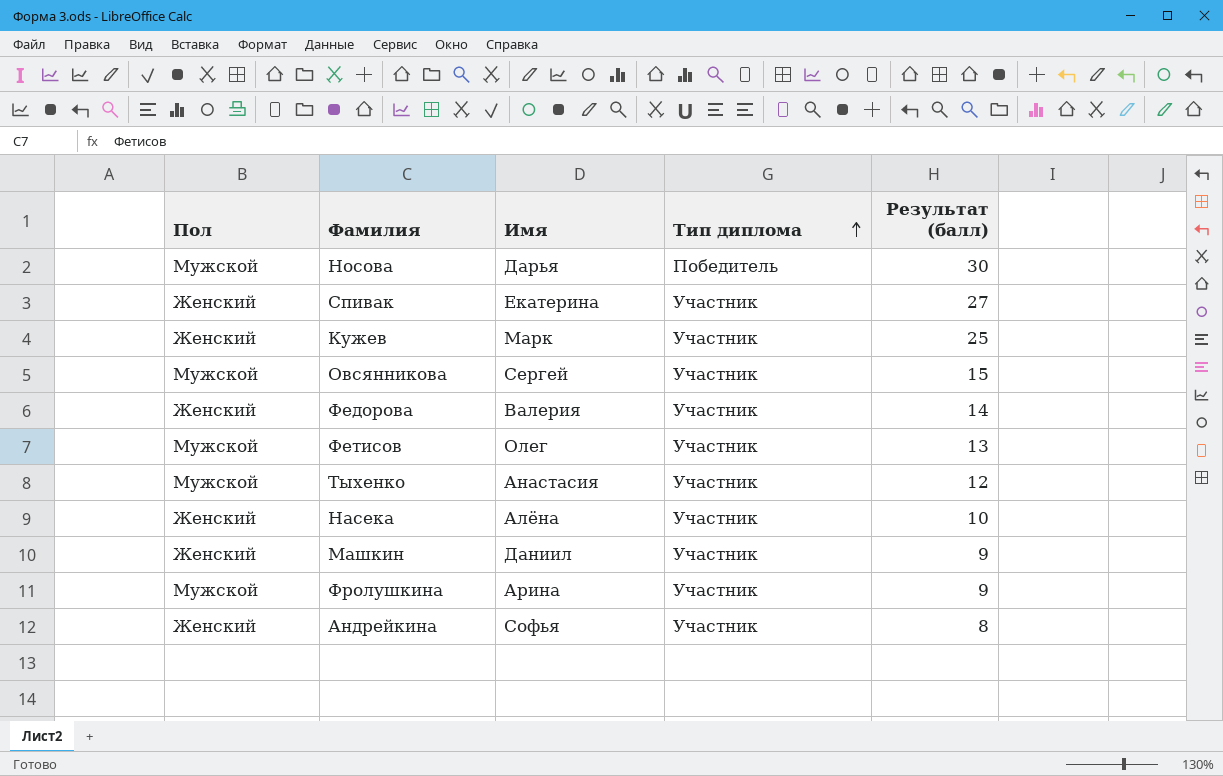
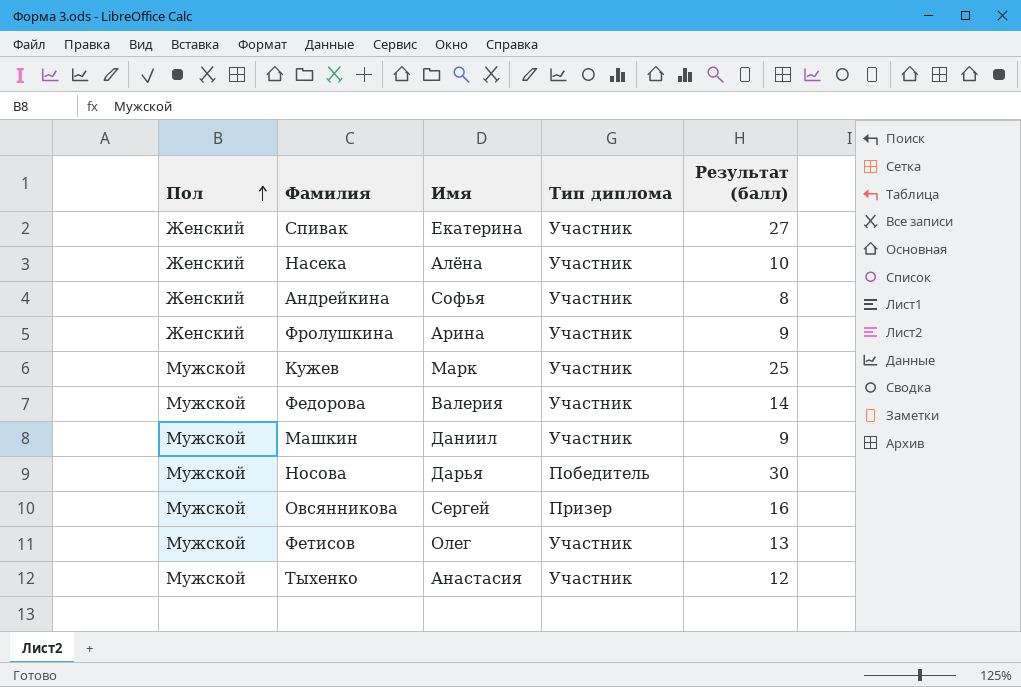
row order: Тип диплома ascending -> Пол ascending
Фролушкина | Пол: Мужской -> Женский
Кужев | Пол: Женский -> Мужской
Федорова | Пол: Женский -> Мужской
Машкин | Пол: Женский -> Мужской
Овсянникова | Тип диплома: Участник -> Призер
Овсянникова | Результат (балл): 15 -> 16

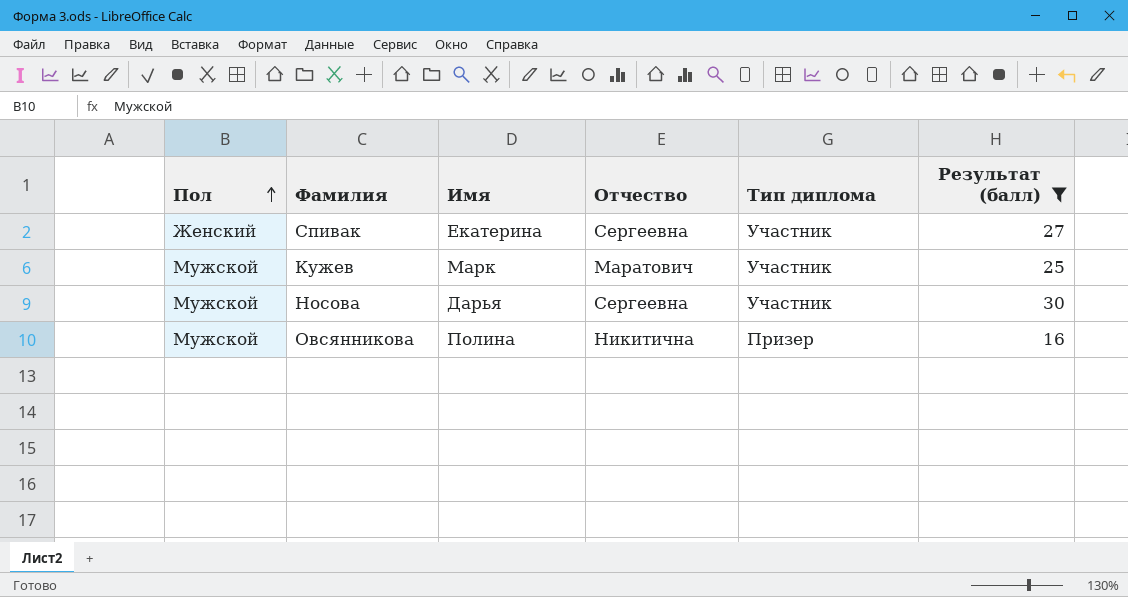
filter: none -> Результат (балл) >= 16
column Отчество | position: none -> 4
Носова | Тип диплома: Победитель -> Участник
Овсянникова | Имя: Сергей -> Полина

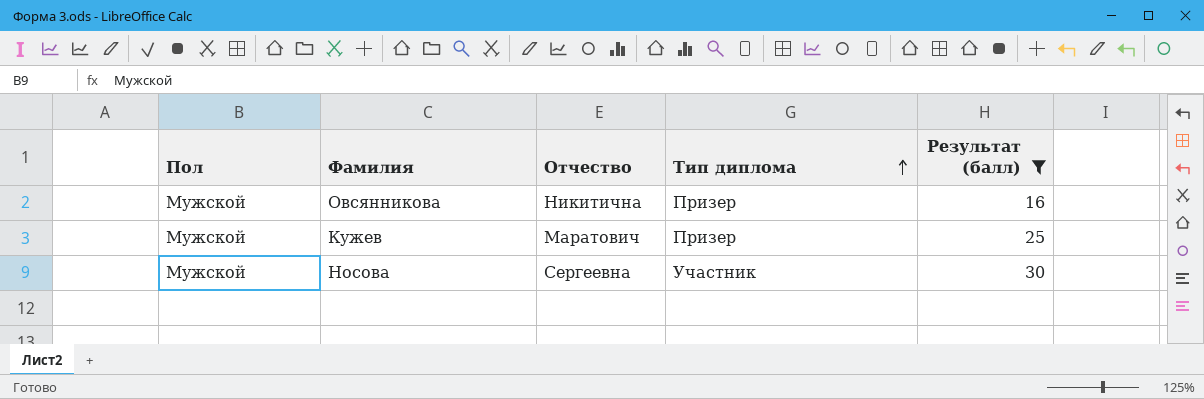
row order: Пол ascending -> Тип диплома ascending
column Имя | position: 3 -> none
row Спивак: Женский | Екатерина | Сергеевна | Участник | 27 -> none
Кужев | Тип диплома: Участник -> Призер

